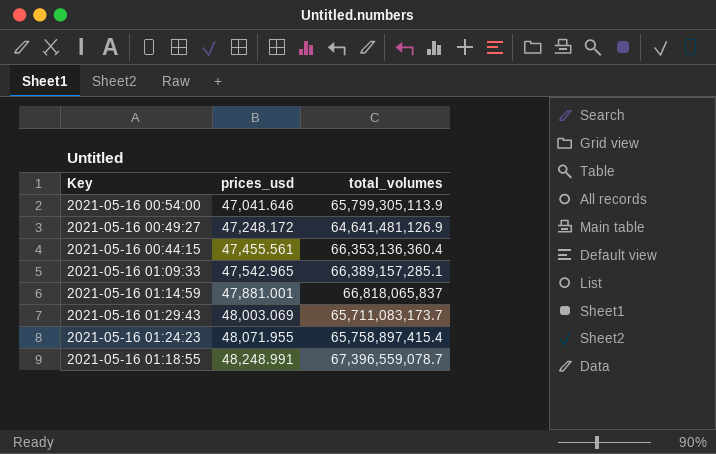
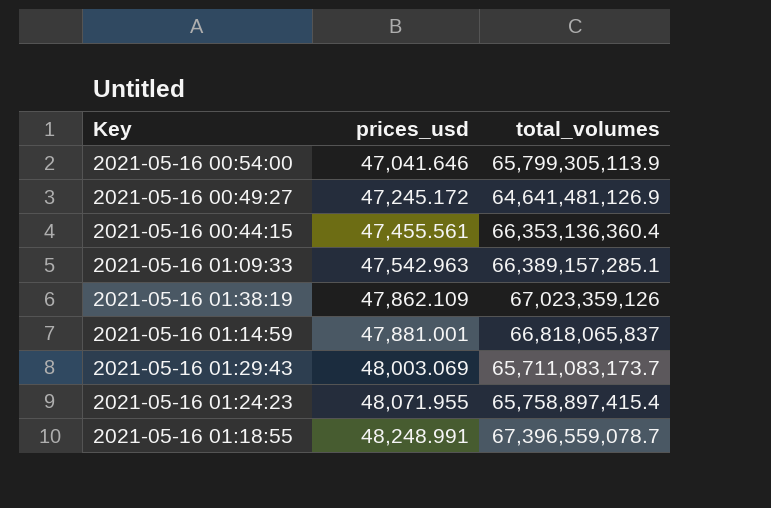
2021-05-16 00:49:27 | prices_usd: 47,248.172 -> 47,245.172
2021-05-16 01:09:33 | prices_usd: 47,542.965 -> 47,542.963
row 2021-05-16 01:38:19: none -> 47,862.109 | 67,023,359,126

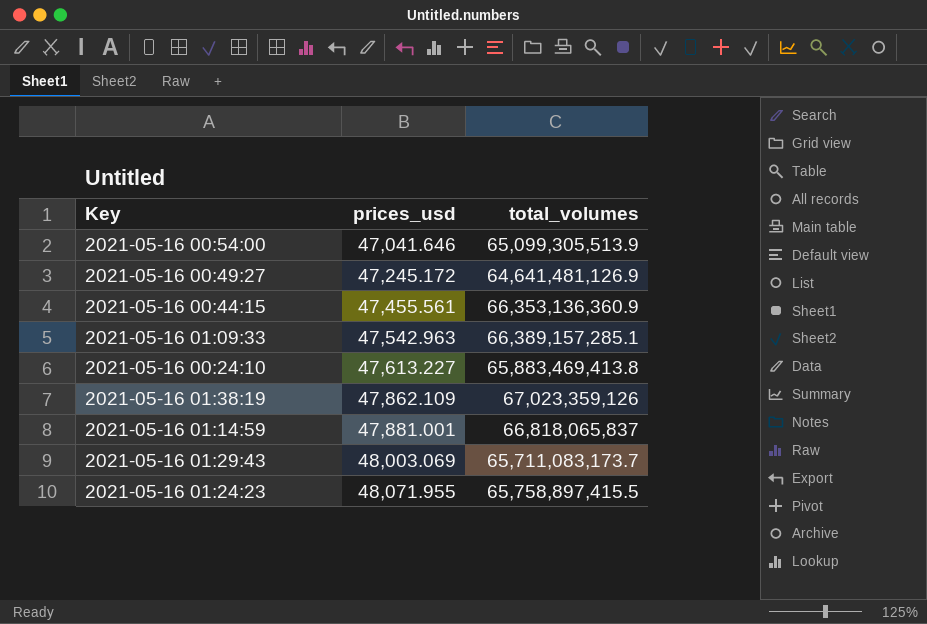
row 2021-05-16 01:18:55: 48,248.991 | 67,396,559,078.7 -> none
2021-05-16 00:54:00 | total_volumes: 65,799,305,113.9 -> 65,099,305,513.9
2021-05-16 00:44:15 | total_volumes: 66,353,136,360.4 -> 66,353,136,360.9
row 2021-05-16 00:24:10: none -> 47,613.227 | 65,883,469,413.8
2021-05-16 01:24:23 | total_volumes: 65,758,897,415.4 -> 65,758,897,415.5

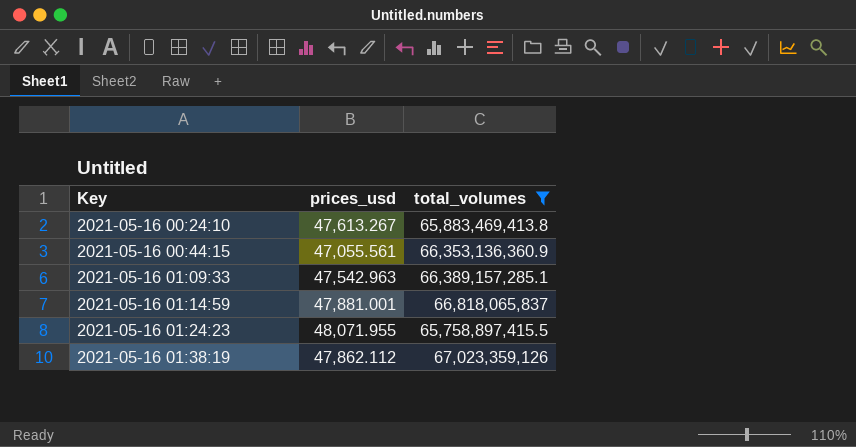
filter: none -> total_volumes >= 65,758,897,415.5
row order: prices_usd ascending -> Key ascending
2021-05-16 00:24:10 | prices_usd: 47,613.227 -> 47,613.267
2021-05-16 00:44:15 | prices_usd: 47,455.561 -> 47,055.561
2021-05-16 01:38:19 | prices_usd: 47,862.109 -> 47,862.112

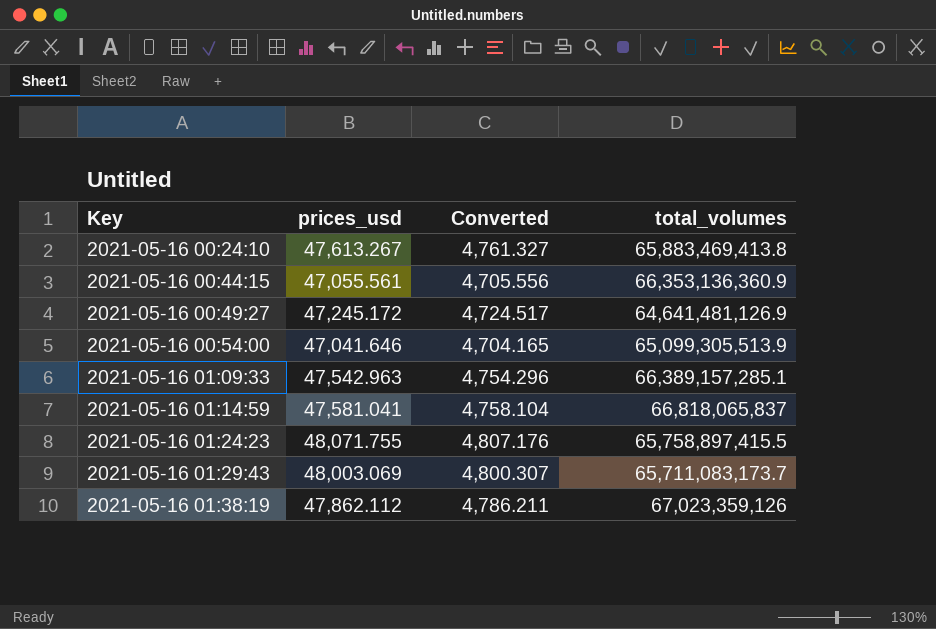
filter: total_volumes >= 65,758,897,415.5 -> none
column Converted | formula: none -> [prices_usd] * 0.1
2021-05-16 01:14:59 | prices_usd: 47,881.001 -> 47,581.041
2021-05-16 01:24:23 | prices_usd: 48,071.955 -> 48,071.755

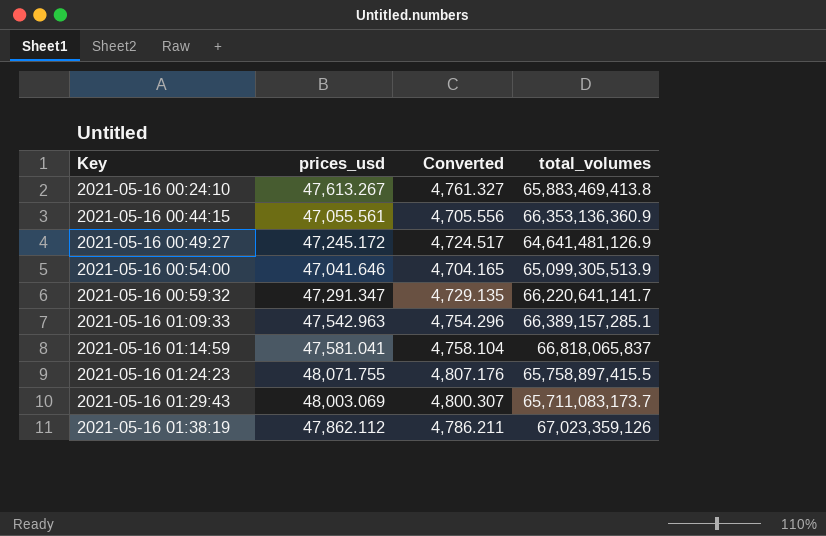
row 2021-05-16 00:59:32: none -> 47,291.347 | 4,729.135 | 66,220,641,141.7

